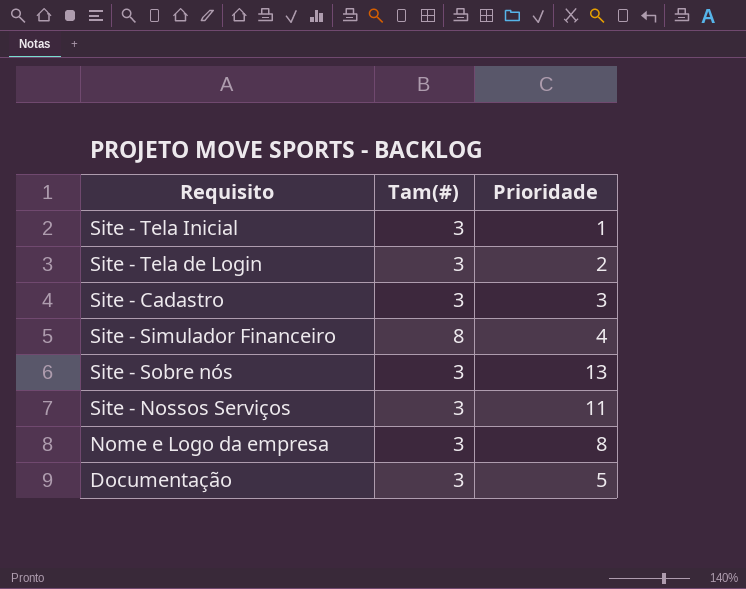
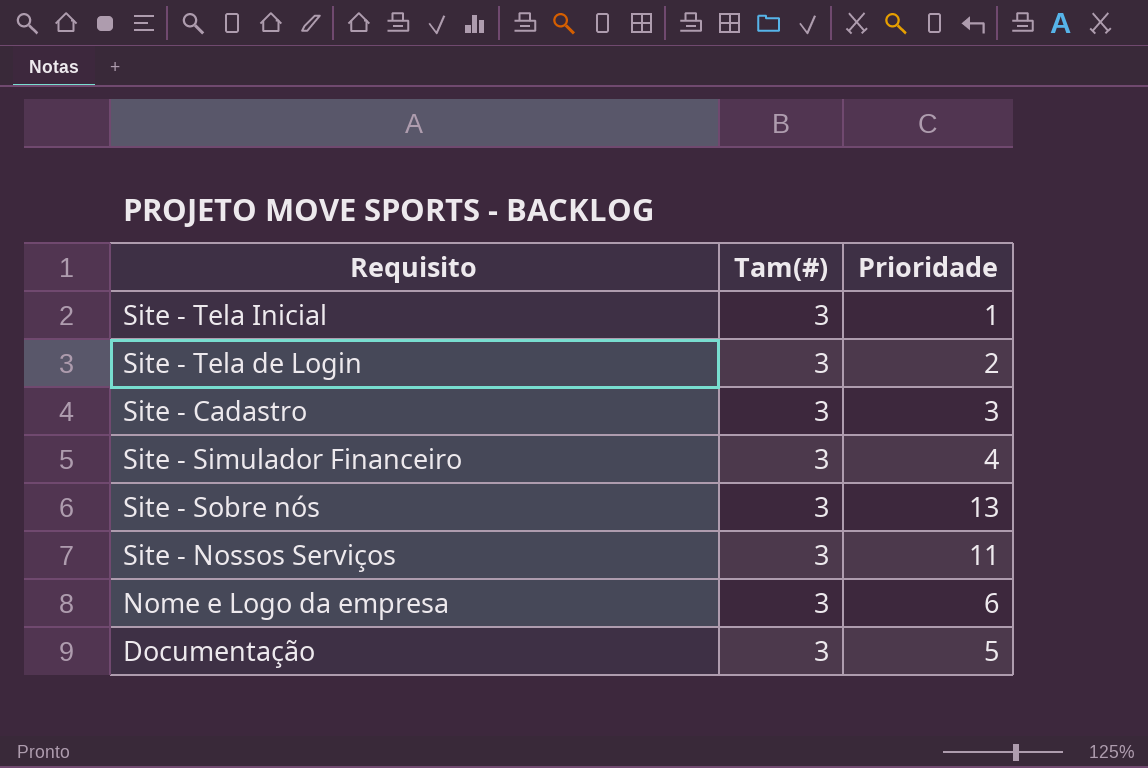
Site - Simulador Financeiro | Tam(#): 8 -> 3
Nome e Logo da empresa | Prioridade: 8 -> 6

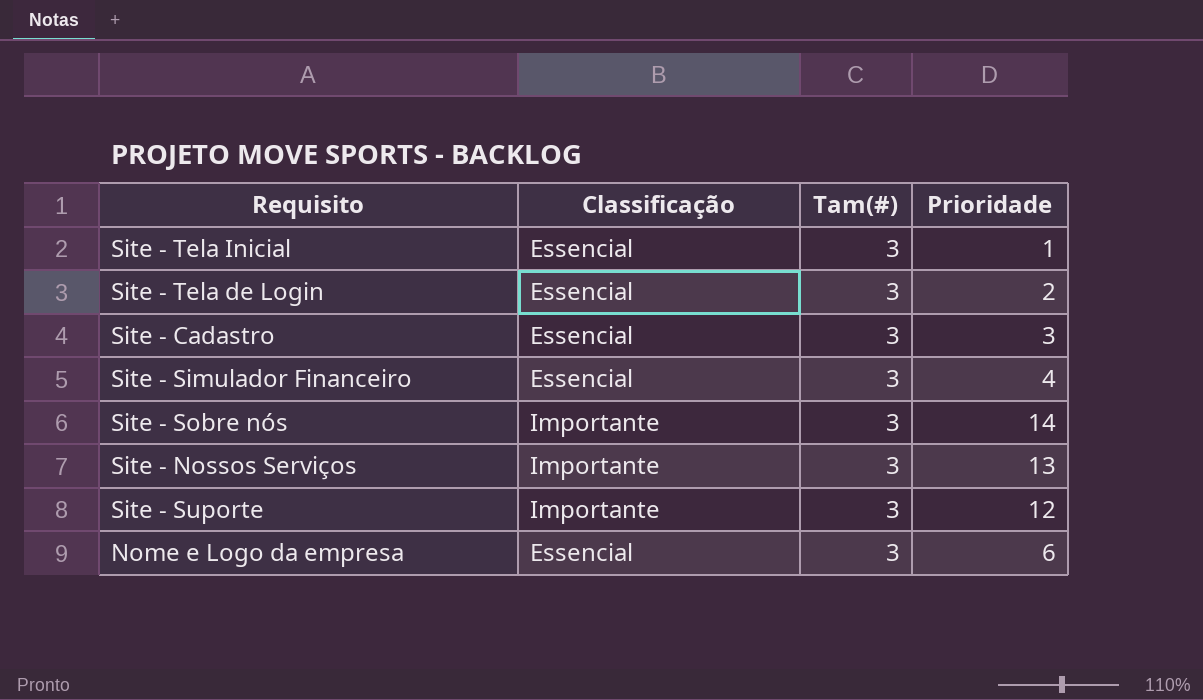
column Classificação | position: none -> 2
row Documentação: 3 | 5 -> none
Site - Sobre nós | Prioridade: 13 -> 14
Site - Nossos Serviços | Prioridade: 11 -> 13
row Site - Suporte: none -> Importante | 3 | 12

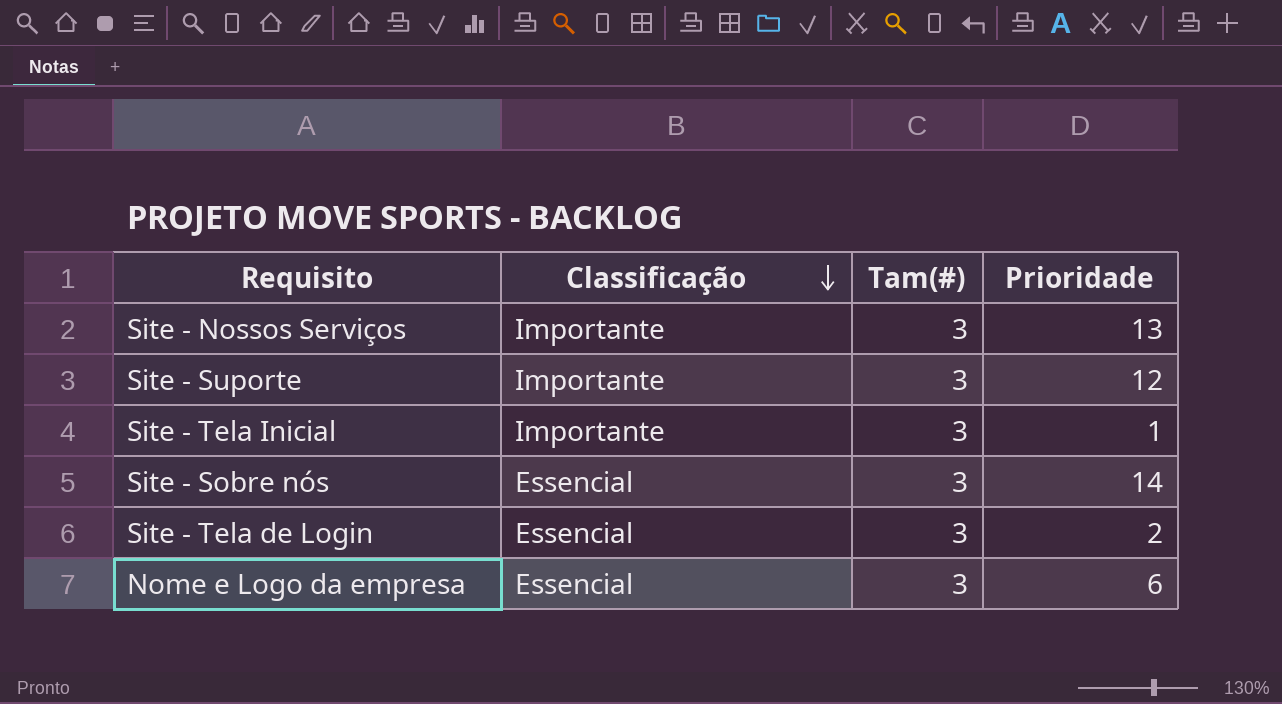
row order: none -> Classificação descending
row Site - Cadastro: Essencial | 3 | 3 -> none
row Site - Simulador Financeiro: Essencial | 3 | 4 -> none
Site - Tela Inicial | Classificação: Essencial -> Importante
Site - Sobre nós | Classificação: Importante -> Essencial

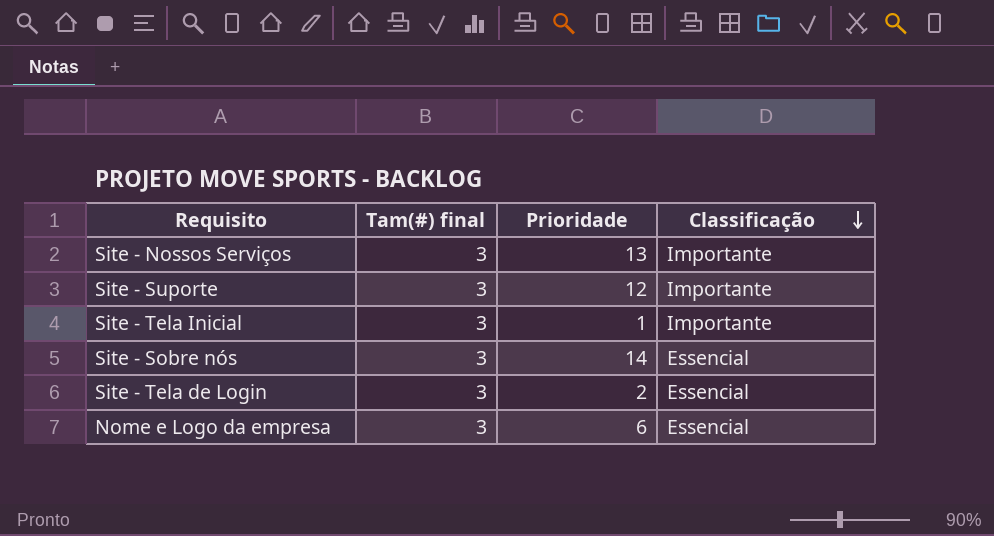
column name: Tam(#) -> Tam(#) final
column Classificação | position: 2 -> 4

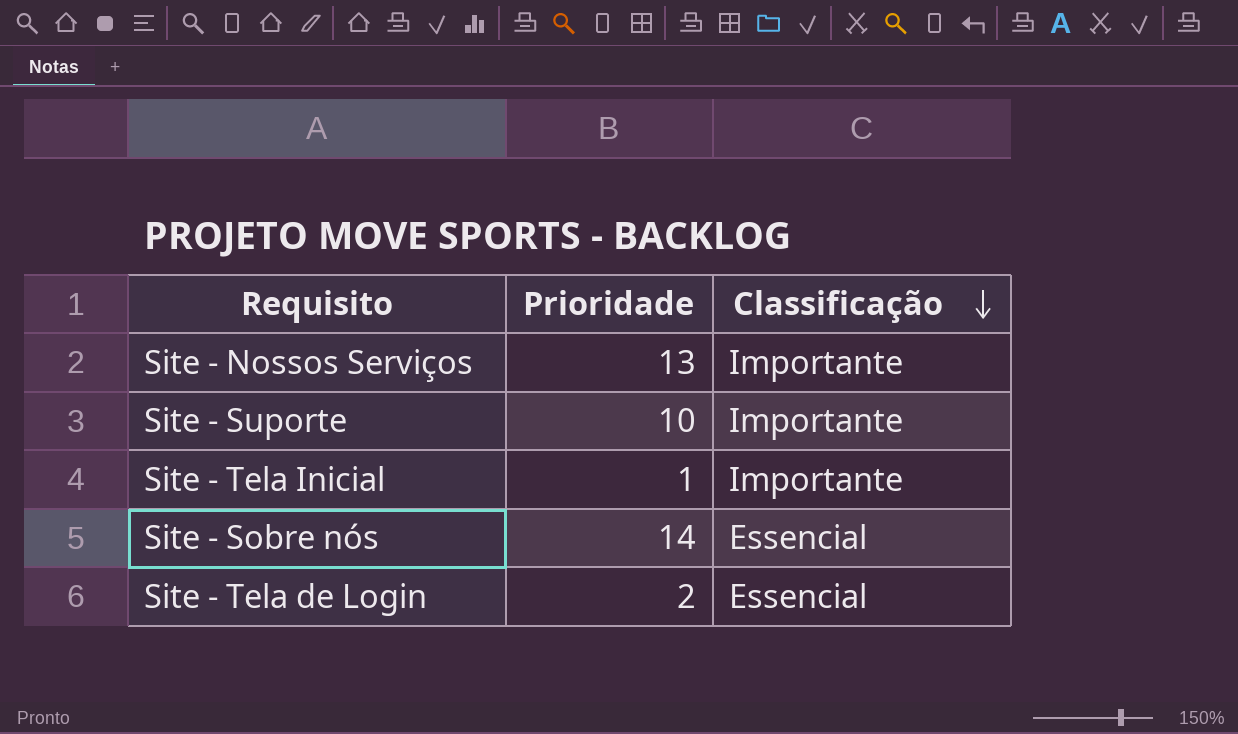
column Tam(#) final | position: 2 -> none
row Nome e Logo da empresa: 3 | 6 | Essencial -> none
Site - Suporte | Prioridade: 12 -> 10

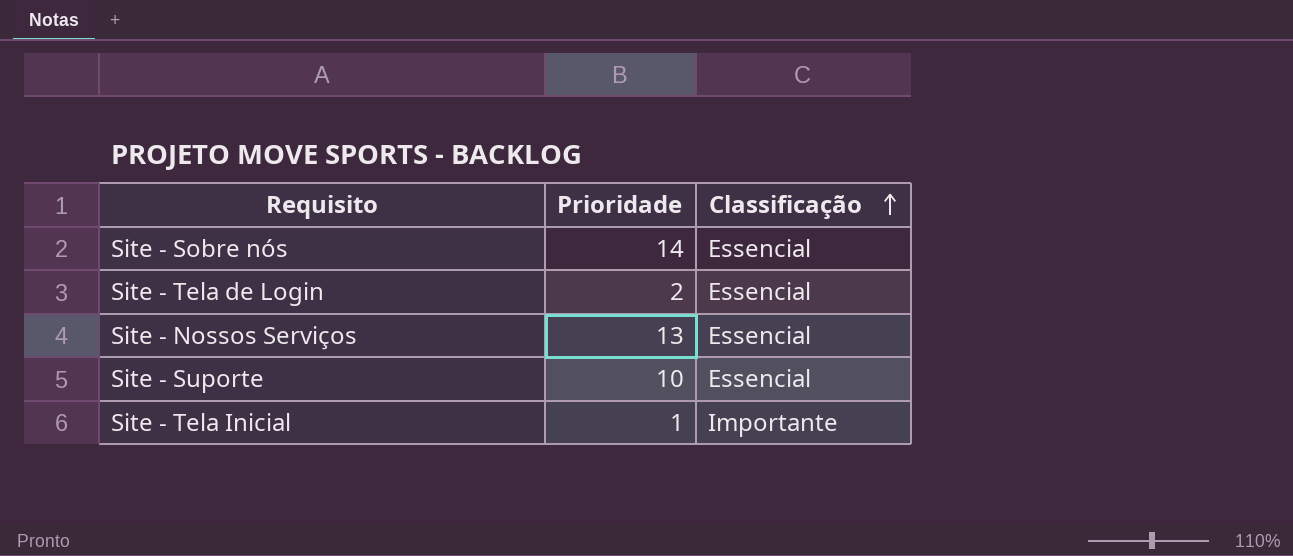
row order: Classificação descending -> Classificação ascending
Site - Nossos Serviços | Classificação: Importante -> Essencial
Site - Suporte | Classificação: Importante -> Essencial

